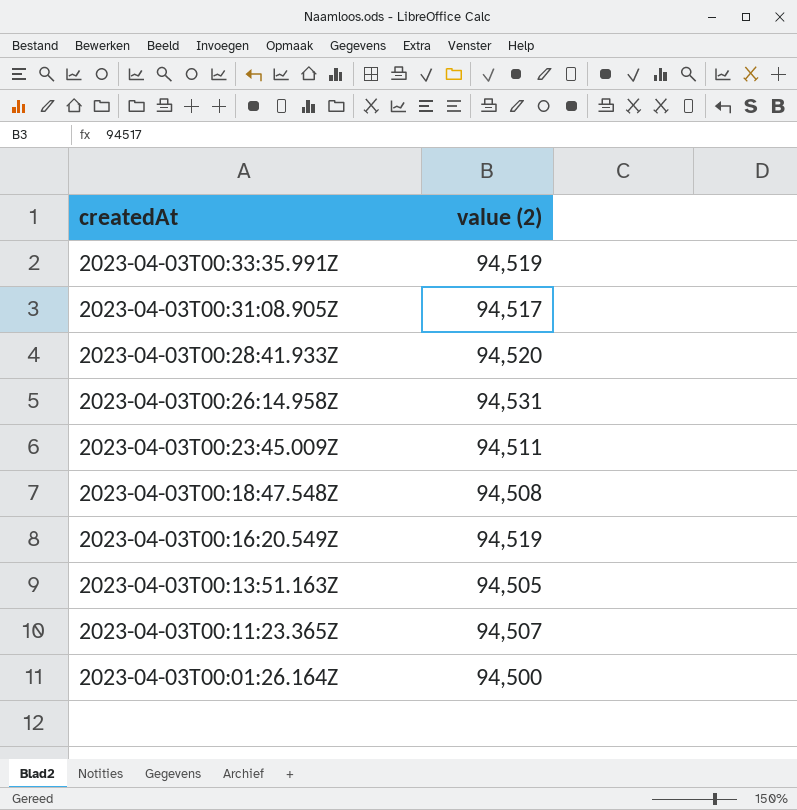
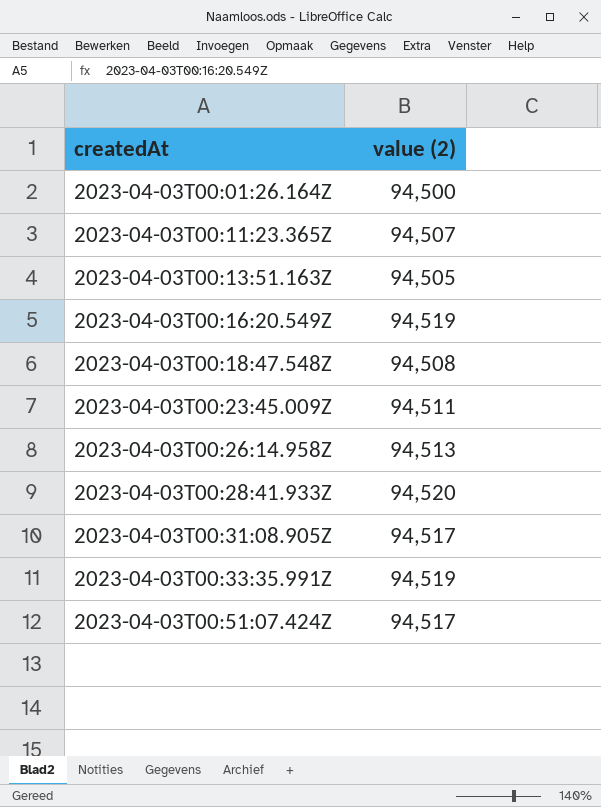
row order: createdAt descending -> createdAt ascending
2023-04-03T00:26:14.958Z | value (2): 94,531 -> 94,513
row 2023-04-03T00:51:07.424Z: none -> 94,517

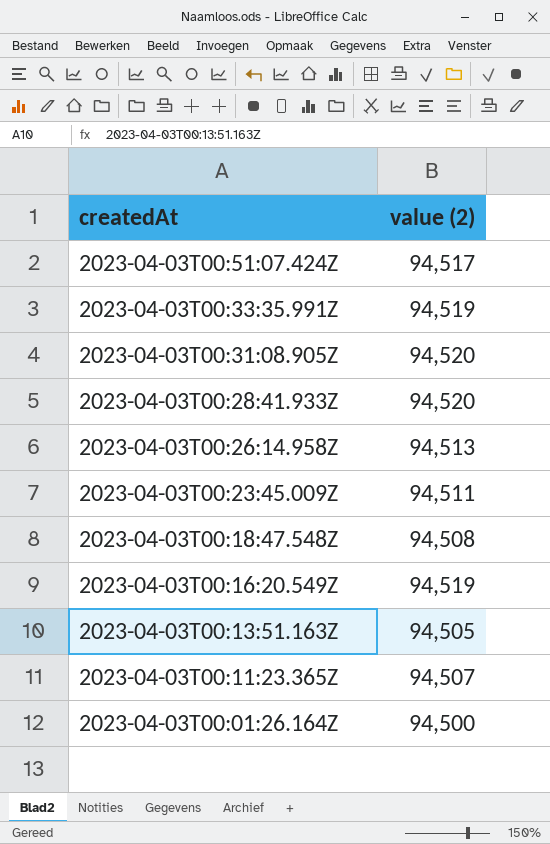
row order: createdAt ascending -> createdAt descending
2023-04-03T00:31:08.905Z | value (2): 94,517 -> 94,520

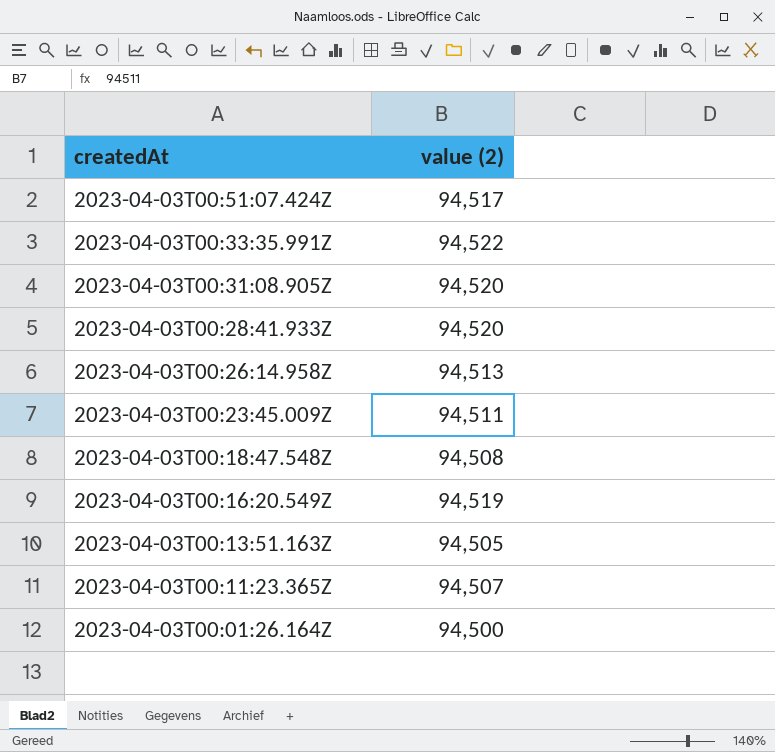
2023-04-03T00:33:35.991Z | value (2): 94,519 -> 94,522

